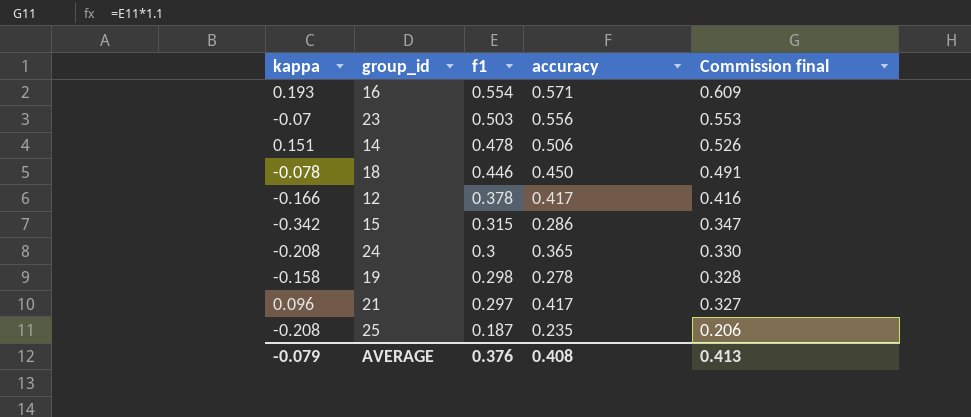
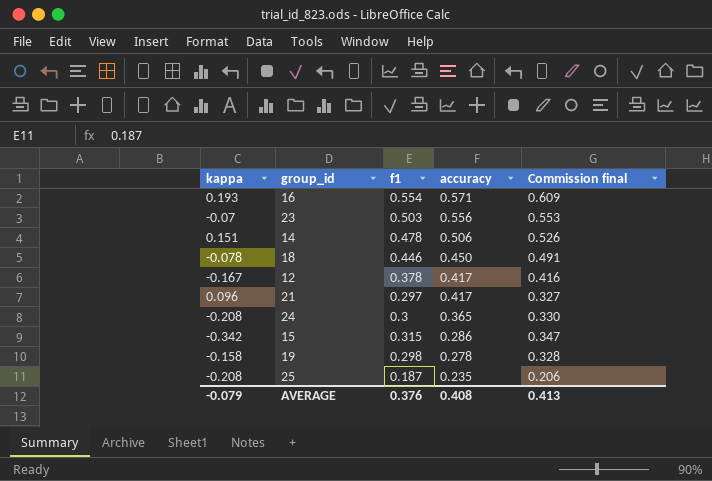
row order: f1 descending -> accuracy descending
12 | kappa: -0.166 -> -0.167

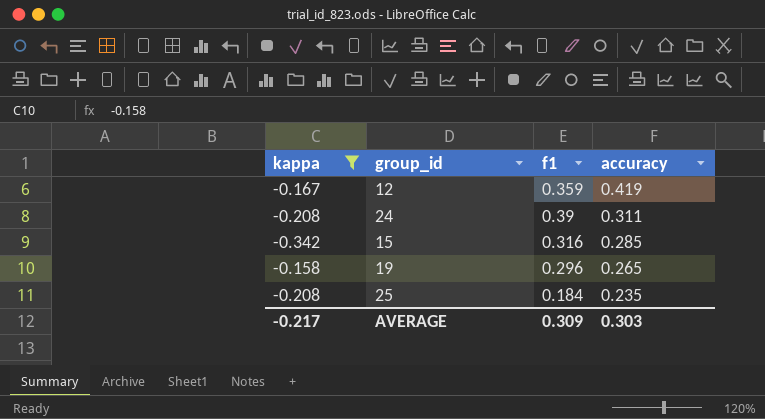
filter: none -> kappa <= -0.158
column Commission final | formula: [f1] * 1.1 -> none
12 | f1: 0.378 -> 0.359
12 | accuracy: 0.417 -> 0.419
24 | f1: 0.3 -> 0.39
24 | accuracy: 0.365 -> 0.311
15 | f1: 0.315 -> 0.316
15 | accuracy: 0.286 -> 0.285
19 | f1: 0.298 -> 0.296
19 | accuracy: 0.278 -> 0.265
25 | f1: 0.187 -> 0.184
AVERAGE | kappa: -0.079 -> -0.217
AVERAGE | f1: 0.376 -> 0.309
AVERAGE | accuracy: 0.408 -> 0.303

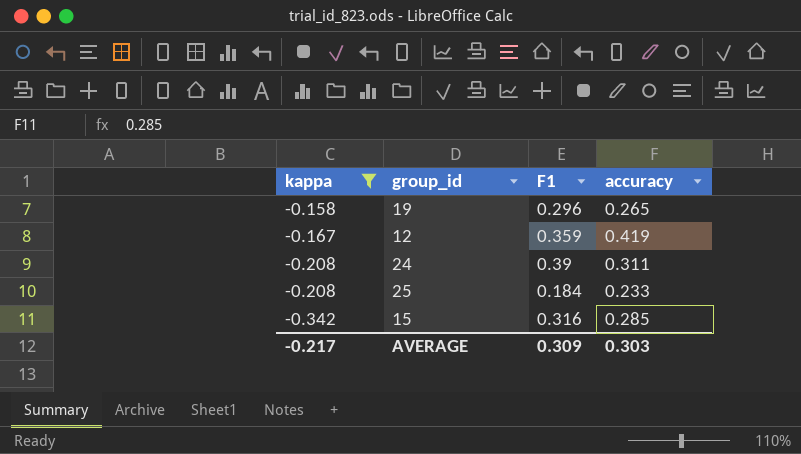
row order: accuracy descending -> kappa descending
column name: f1 -> F1
25 | accuracy: 0.235 -> 0.233

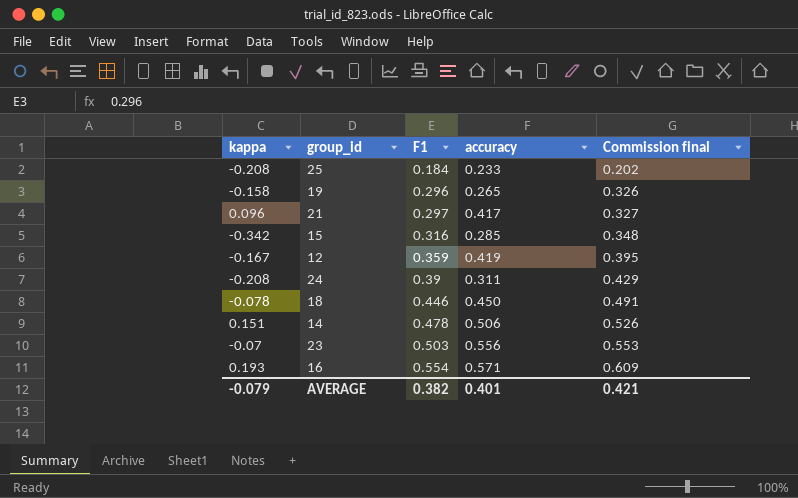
filter: kappa <= -0.158 -> none
row order: kappa descending -> F1 ascending
column Commission final | formula: none -> [F1] * 1.1
AVERAGE | kappa: -0.217 -> -0.079
AVERAGE | F1: 0.309 -> 0.382
AVERAGE | accuracy: 0.303 -> 0.401

